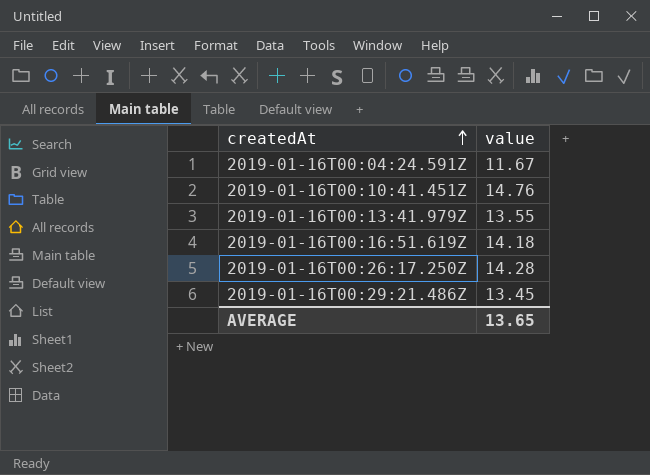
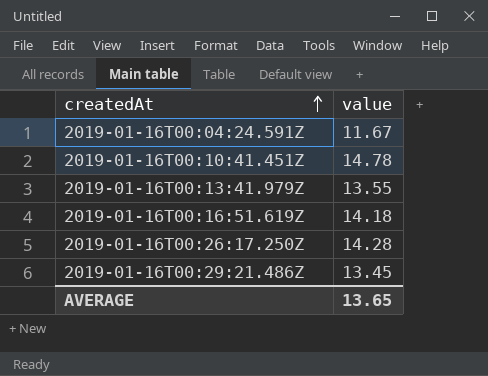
2019-01-16T00:10:41.451Z | value: 14.76 -> 14.78

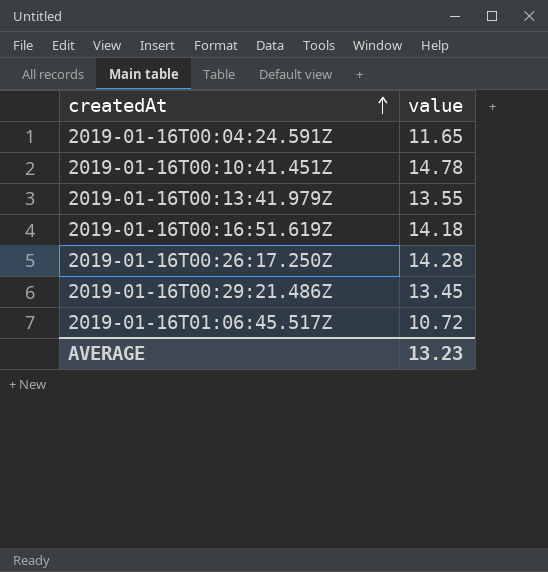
2019-01-16T00:04:24.591Z | value: 11.67 -> 11.65
row 2019-01-16T01:06:45.517Z: none -> 10.72
AVERAGE | value: 13.65 -> 13.23

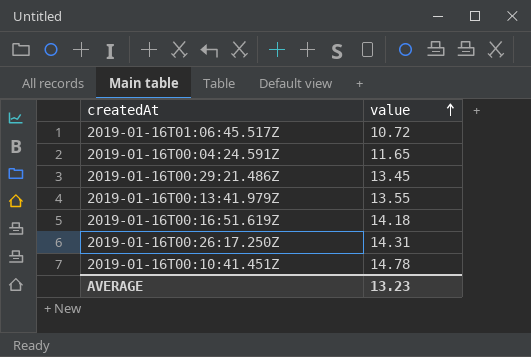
row order: createdAt ascending -> value ascending
2019-01-16T00:26:17.250Z | value: 14.28 -> 14.31

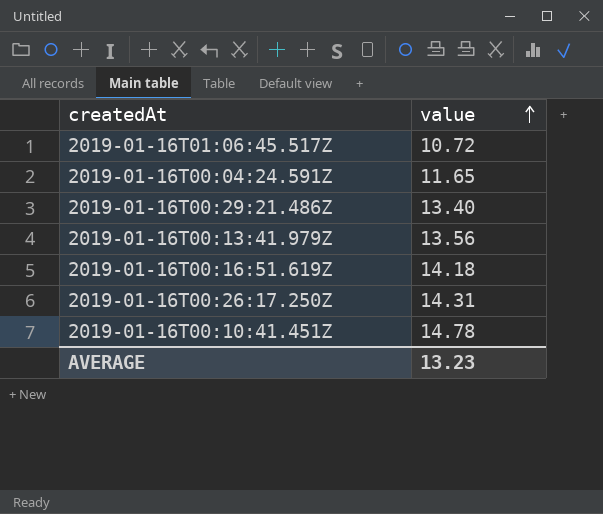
2019-01-16T00:29:21.486Z | value: 13.45 -> 13.40
2019-01-16T00:13:41.979Z | value: 13.55 -> 13.56

